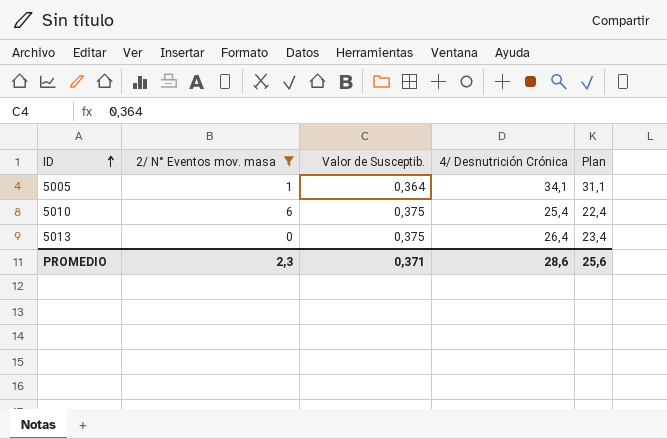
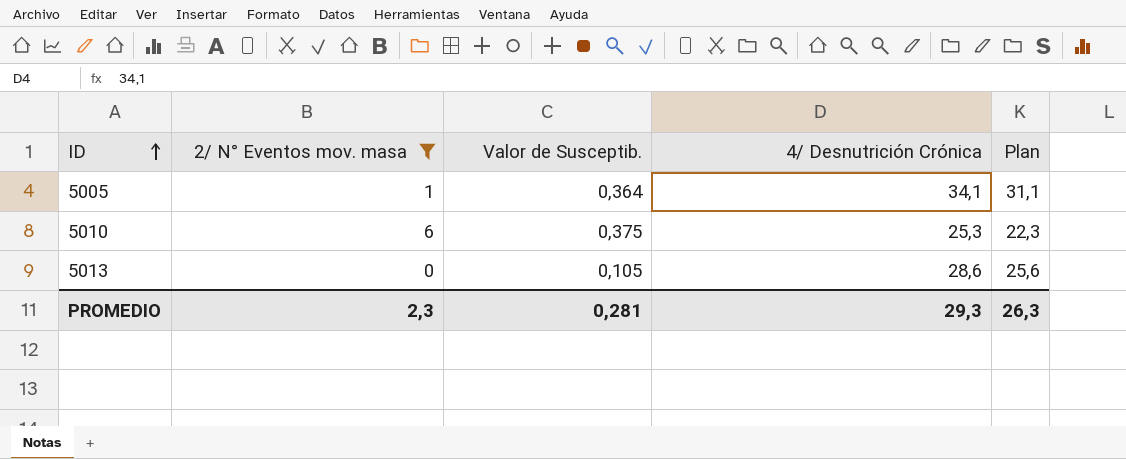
5010 | 4/ Desnutrición Crónica: 25,4 -> 25,3
5010 | Plan: 22,4 -> 22,3
5013 | Valor de Susceptib.: 0,375 -> 0,105
5013 | 4/ Desnutrición Crónica: 26,4 -> 28,6
5013 | Plan: 23,4 -> 25,6
PROMEDIO | Valor de Susceptib.: 0,371 -> 0,281
PROMEDIO | 4/ Desnutrición Crónica: 28,6 -> 29,3
PROMEDIO | Plan: 25,6 -> 26,3

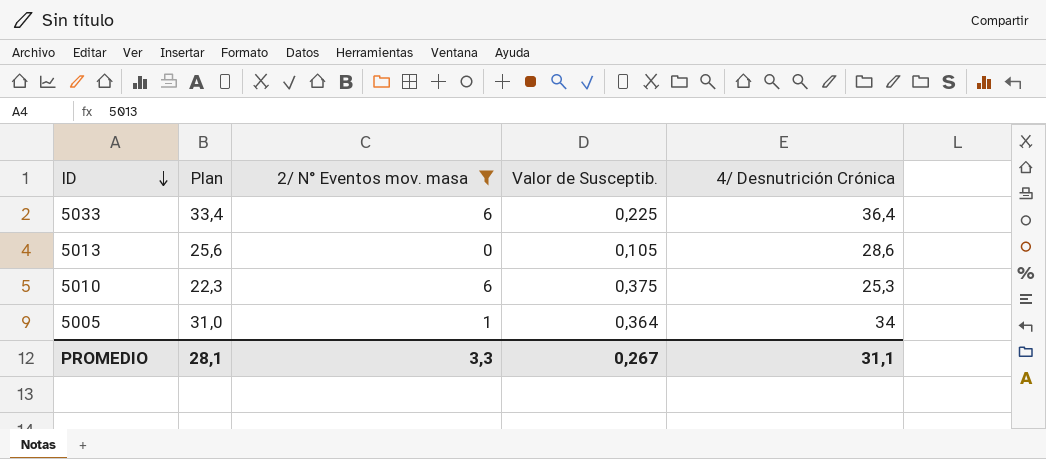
row order: ID ascending -> ID descending
column Plan | position: 5 -> 2
row 5033: none -> 33,4 | 6 | 0,225 | 36,4
5005 | Plan: 31,1 -> 31,0
5005 | 4/ Desnutrición Crónica: 34,1 -> 34
PROMEDIO | Plan: 26,3 -> 28,1
PROMEDIO | 2/ N° Eventos mov. masa: 2,3 -> 3,3
PROMEDIO | Valor de Susceptib.: 0,281 -> 0,267
PROMEDIO | 4/ Desnutrición Crónica: 29,3 -> 31,1

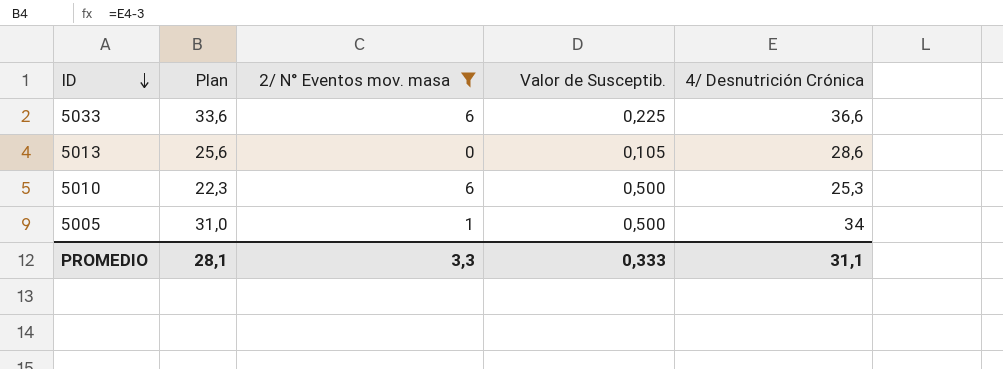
5033 | Plan: 33,4 -> 33,6
5033 | 4/ Desnutrición Crónica: 36,4 -> 36,6
5010 | Valor de Susceptib.: 0,375 -> 0,500
5005 | Valor de Susceptib.: 0,364 -> 0,500
PROMEDIO | Valor de Susceptib.: 0,267 -> 0,333

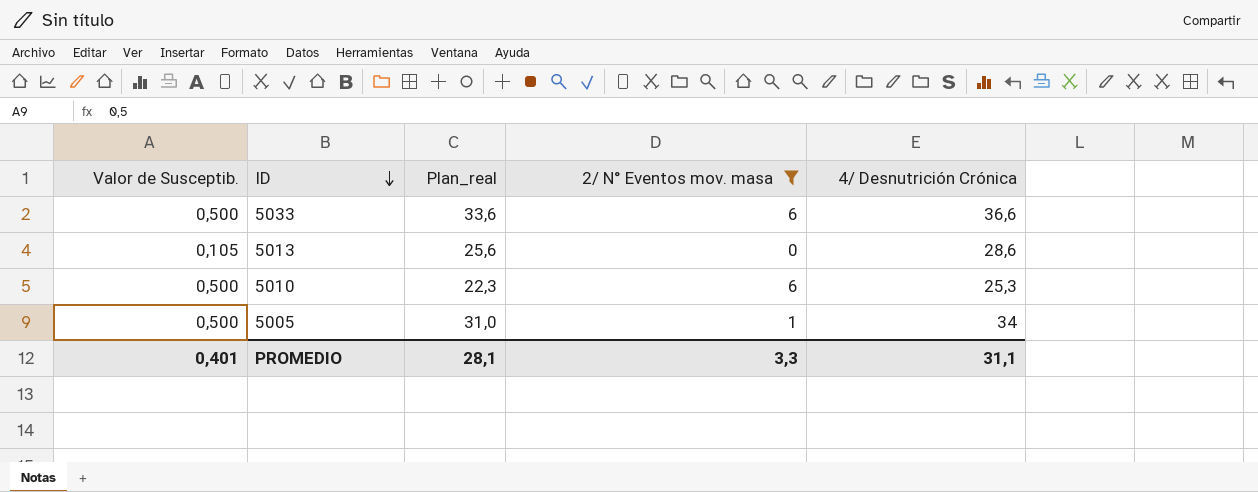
column Valor de Susceptib. | position: 4 -> 1
column name: Plan -> Plan_real
5033 | Valor de Susceptib.: 0,225 -> 0,500
PROMEDIO | Valor de Susceptib.: 0,333 -> 0,401

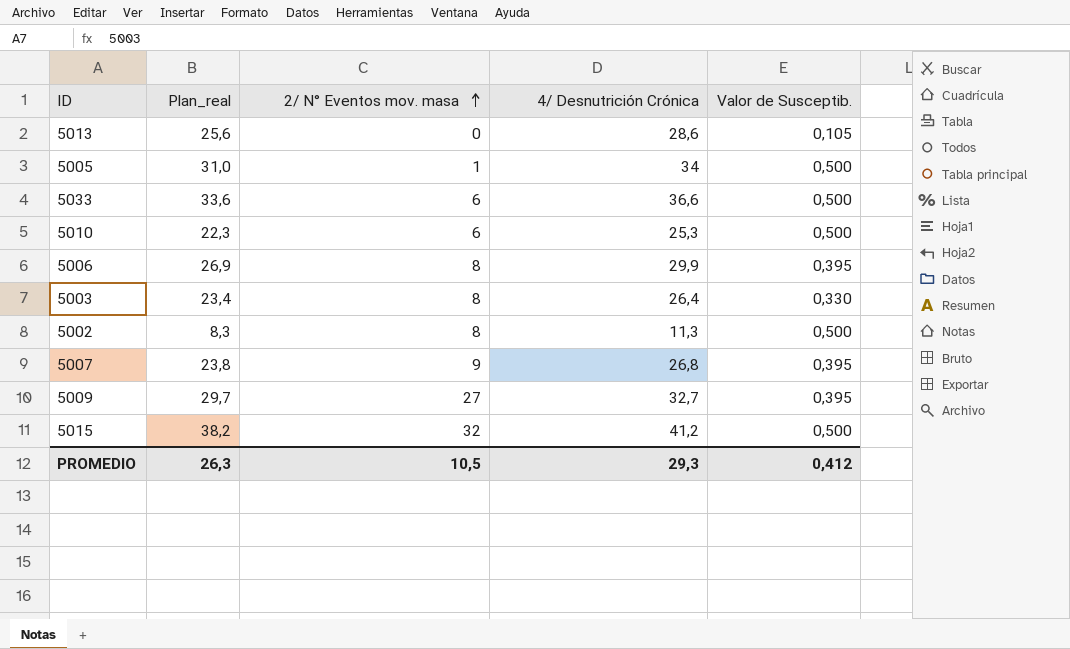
filter: 2/ N° Eventos mov. masa <= 6 -> none
row order: ID descending -> 2/ N° Eventos mov. masa ascending
column Valor de Susceptib. | position: 1 -> 5
PROMEDIO | Plan_real: 28,1 -> 26,3
PROMEDIO | 2/ N° Eventos mov. masa: 3,3 -> 10,5
PROMEDIO | 4/ Desnutrición Crónica: 31,1 -> 29,3
PROMEDIO | Valor de Susceptib.: 0,401 -> 0,412

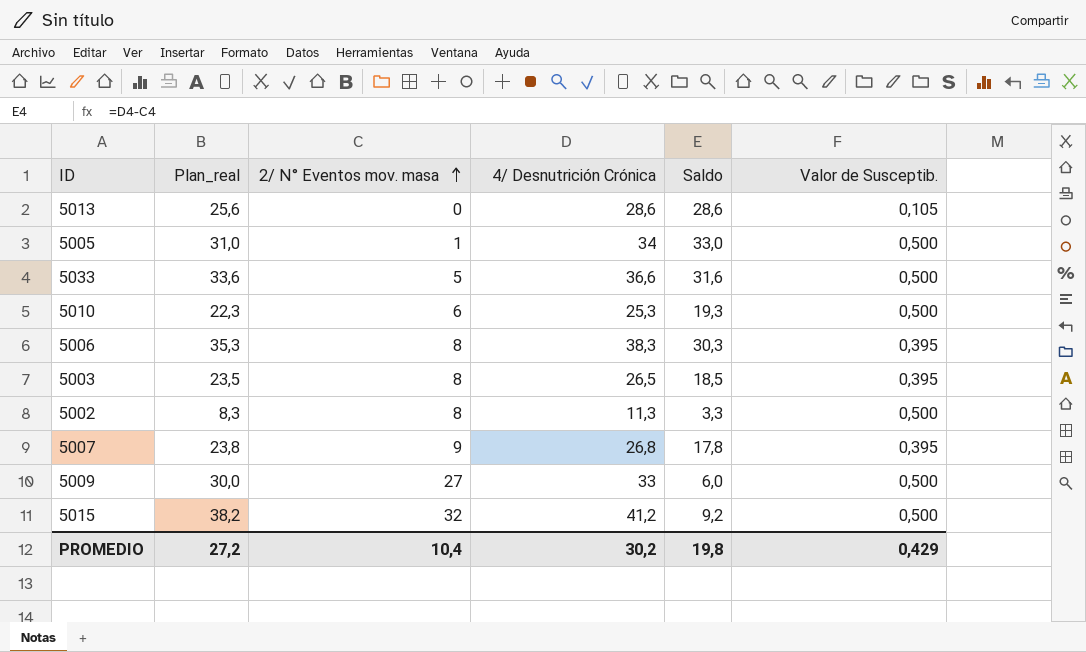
column Saldo | formula: none -> [4/ Desnutrición Crónica] - [2/ N° Eventos mov. masa]
5033 | 2/ N° Eventos mov. masa: 6 -> 5
5006 | Plan_real: 26,9 -> 35,3
5006 | 4/ Desnutrición Crónica: 29,9 -> 38,3
5003 | Plan_real: 23,4 -> 23,5
5003 | 4/ Desnutrición Crónica: 26,4 -> 26,5
5003 | Valor de Susceptib.: 0,330 -> 0,395
5009 | Plan_real: 29,7 -> 30,0
5009 | 4/ Desnutrición Crónica: 32,7 -> 33
5009 | Valor de Susceptib.: 0,395 -> 0,500
PROMEDIO | Plan_real: 26,3 -> 27,2
PROMEDIO | 2/ N° Eventos mov. masa: 10,5 -> 10,4
PROMEDIO | 4/ Desnutrición Crónica: 29,3 -> 30,2
PROMEDIO | Valor de Susceptib.: 0,412 -> 0,429

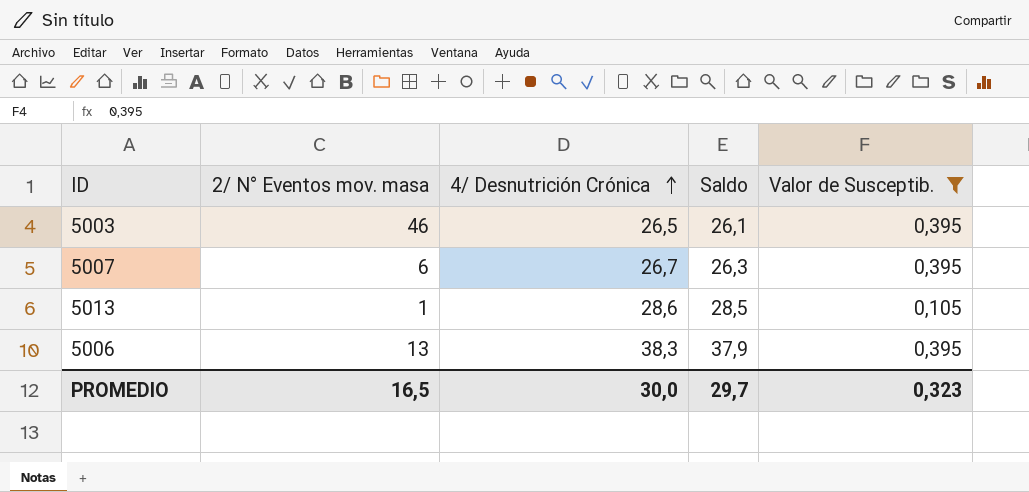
filter: none -> Valor de Susceptib. != 0,500
row order: 2/ N° Eventos mov. masa ascending -> 4/ Desnutrición Crónica ascending
column Plan_real | formula: [4/ Desnutrición Crónica] - 3 -> none
column Saldo | formula: [4/ Desnutrición Crónica] - [2/ N° Eventos mov. masa] -> [4/ Desnutrición Crónica] - [Valor de Susceptib.]
5003 | 2/ N° Eventos mov. masa: 8 -> 46
5007 | 2/ N° Eventos mov. masa: 9 -> 6
5007 | 4/ Desnutrición Crónica: 26,8 -> 26,7
5013 | 2/ N° Eventos mov. masa: 0 -> 1
5006 | 2/ N° Eventos mov. masa: 8 -> 13
PROMEDIO | 2/ N° Eventos mov. masa: 10,4 -> 16,5
PROMEDIO | 4/ Desnutrición Crónica: 30,2 -> 30,0
PROMEDIO | Saldo: 19,8 -> 29,7
PROMEDIO | Valor de Susceptib.: 0,429 -> 0,323

